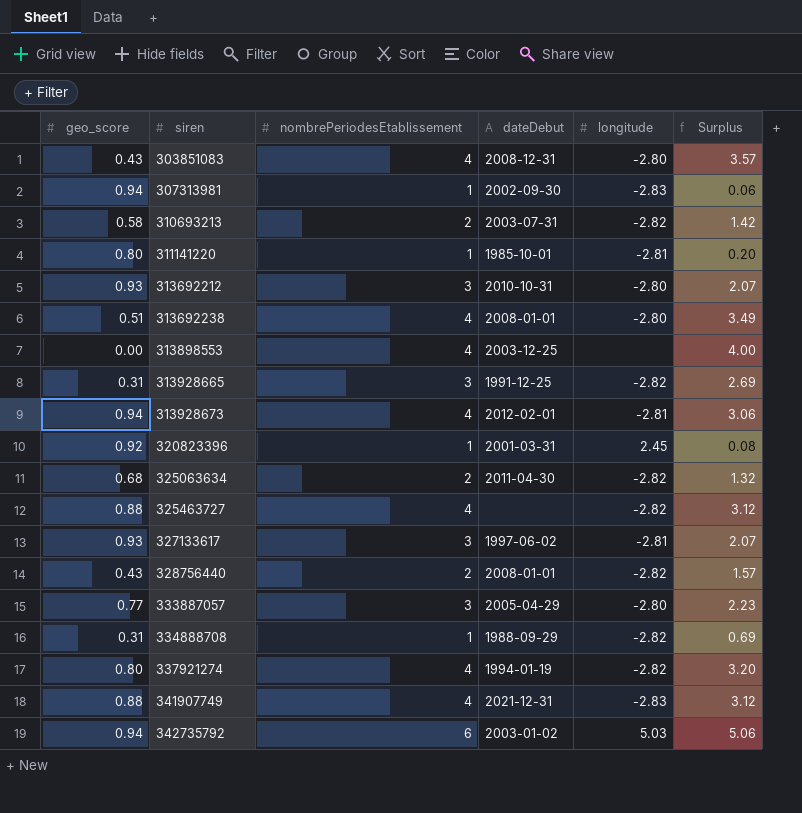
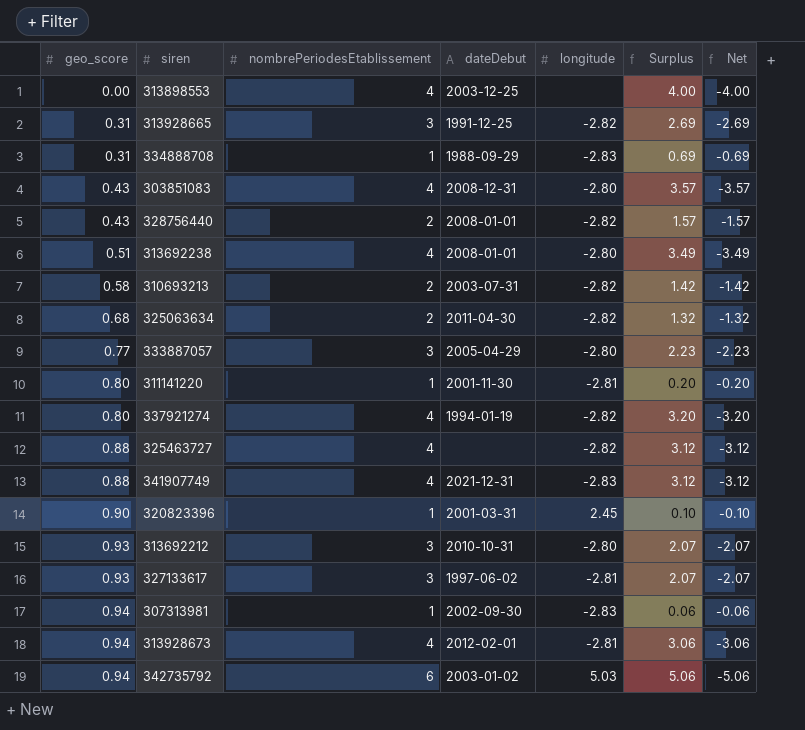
row order: siren ascending -> geo_score ascending
column Net | formula: none -> [geo_score] - [nombrePeriodesEtablissement]
334888708 | longitude: -2.82 -> -2.83
311141220 | dateDebut: 1985-10-01 -> 2001-11-30
320823396 | geo_score: 0.92 -> 0.90
320823396 | Surplus: 0.08 -> 0.10

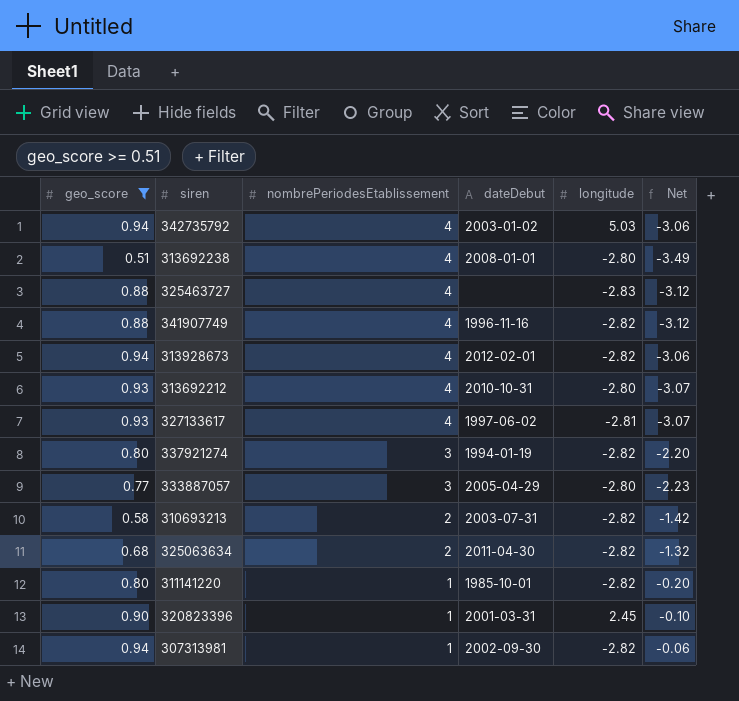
filter: none -> geo_score >= 0.51
row order: geo_score ascending -> nombrePeriodesEtablissement descending
column Surplus | formula: [nombrePeriodesEtablissement] - [geo_score] -> none
342735792 | nombrePeriodesEtablissement: 6 -> 4
342735792 | Net: -5.06 -> -3.06
325463727 | longitude: -2.82 -> -2.83
341907749 | dateDebut: 2021-12-31 -> 1996-11-16
341907749 | longitude: -2.83 -> -2.82
313928673 | longitude: -2.81 -> -2.82
313692212 | nombrePeriodesEtablissement: 3 -> 4
313692212 | Net: -2.07 -> -3.07
327133617 | nombrePeriodesEtablissement: 3 -> 4
327133617 | Net: -2.07 -> -3.07
337921274 | nombrePeriodesEtablissement: 4 -> 3
337921274 | Net: -3.20 -> -2.20
311141220 | dateDebut: 2001-11-30 -> 1985-10-01
311141220 | longitude: -2.81 -> -2.82
307313981 | longitude: -2.83 -> -2.82

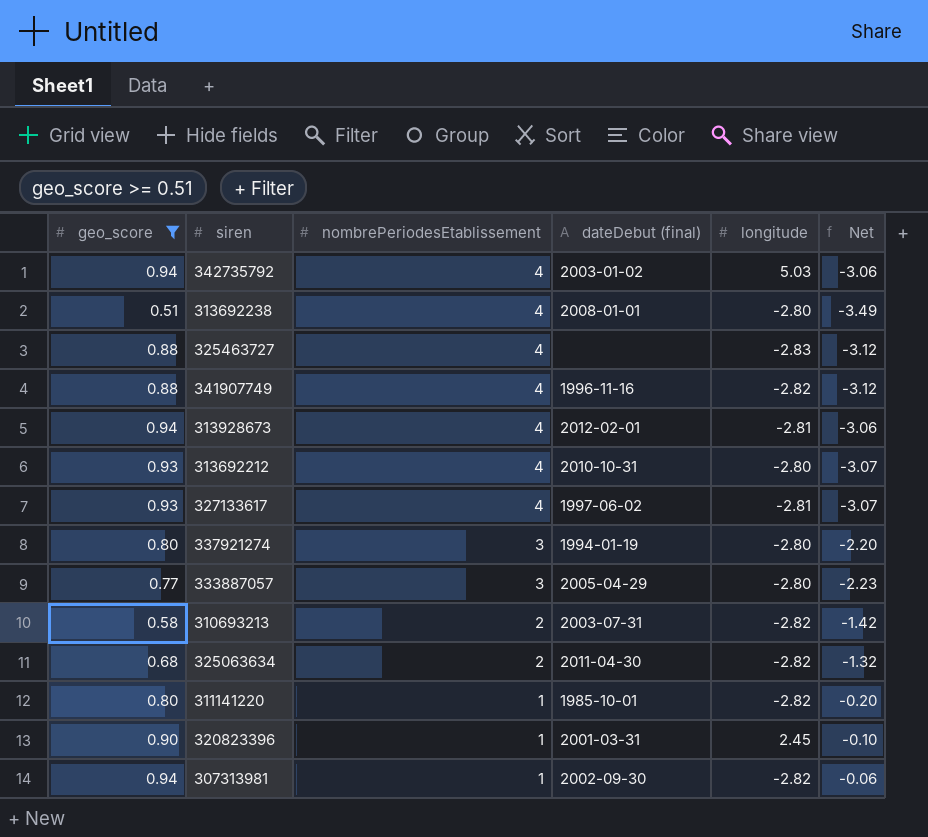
column name: dateDebut -> dateDebut (final)
313928673 | longitude: -2.82 -> -2.81
337921274 | longitude: -2.82 -> -2.80

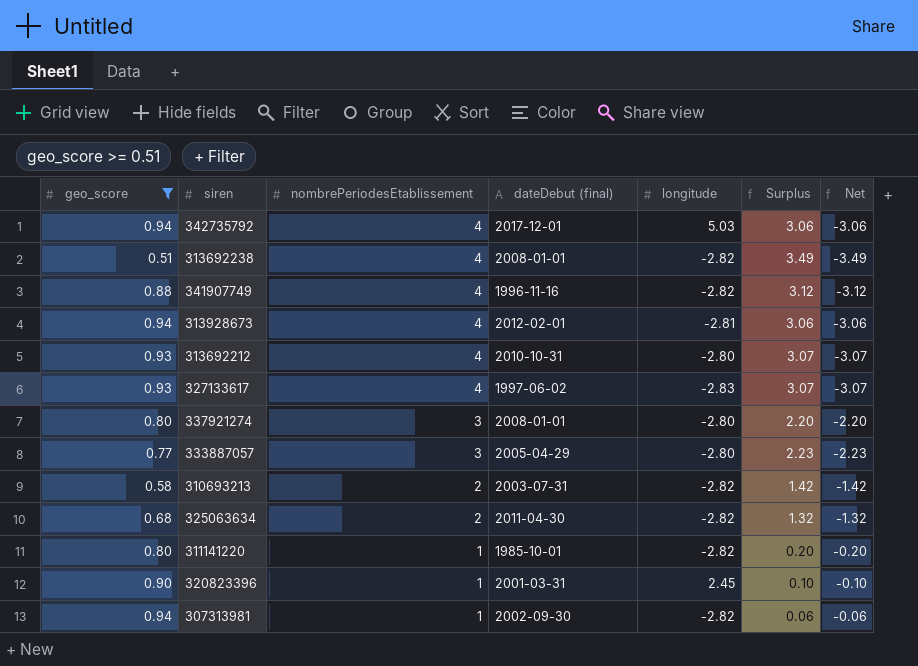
column Surplus | formula: none -> [nombrePeriodesEtablissement] - [geo_score]
row 325463727: 0.88 | 4 | none | -2.83 | -3.12 -> none
342735792 | dateDebut (final): 2003-01-02 -> 2017-12-01
313692238 | longitude: -2.80 -> -2.82
327133617 | longitude: -2.81 -> -2.83
337921274 | dateDebut (final): 1994-01-19 -> 2008-01-01

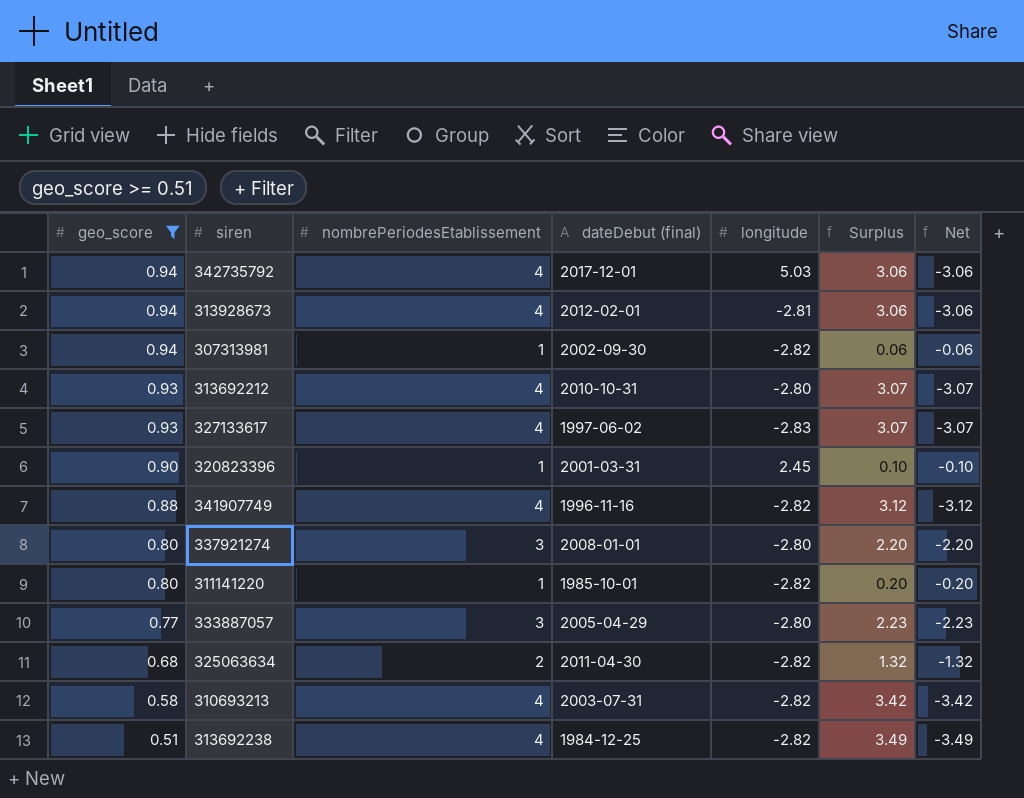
row order: nombrePeriodesEtablissement descending -> geo_score descending
310693213 | nombrePeriodesEtablissement: 2 -> 4
310693213 | Surplus: 1.42 -> 3.42
310693213 | Net: -1.42 -> -3.42
313692238 | dateDebut (final): 2008-01-01 -> 1984-12-25

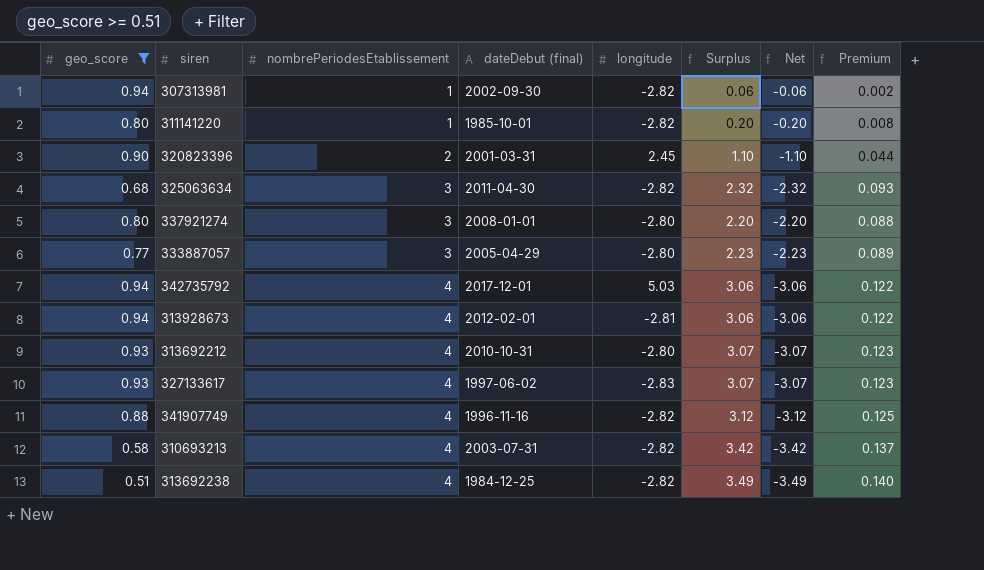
row order: geo_score descending -> nombrePeriodesEtablissement ascending
column Premium | formula: none -> [Surplus] * 0.04
320823396 | nombrePeriodesEtablissement: 1 -> 2
320823396 | Surplus: 0.10 -> 1.10
320823396 | Net: -0.10 -> -1.10
325063634 | nombrePeriodesEtablissement: 2 -> 3
325063634 | Surplus: 1.32 -> 2.32
325063634 | Net: -1.32 -> -2.32

